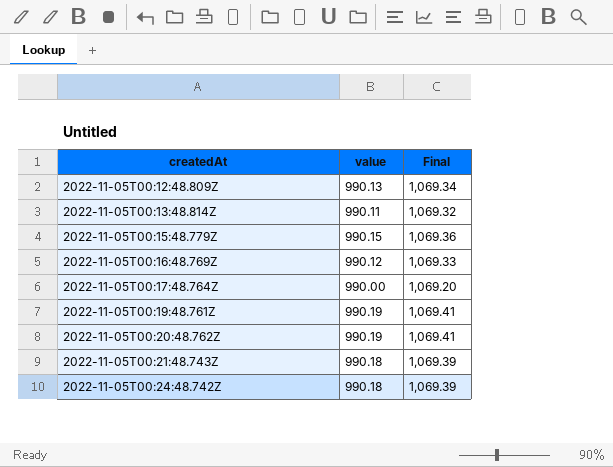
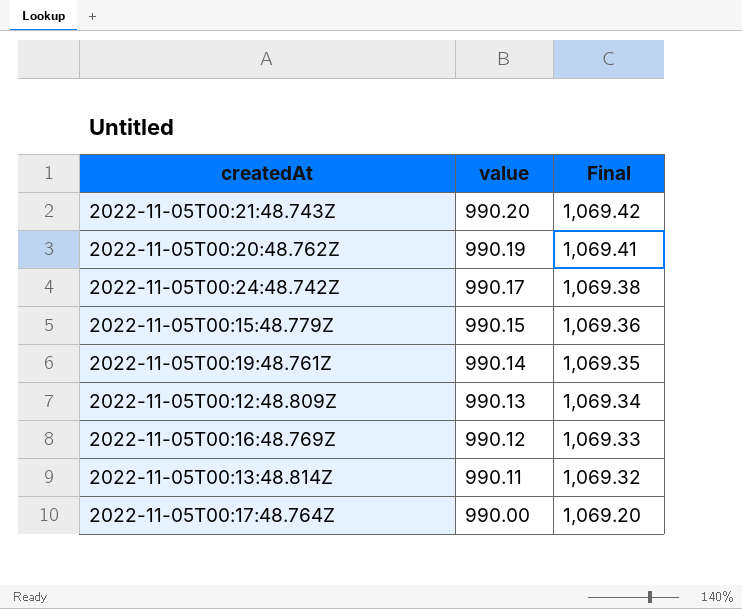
row order: createdAt ascending -> value descending
2022-11-05T00:21:48.743Z | value: 990.18 -> 990.20
2022-11-05T00:21:48.743Z | Final: 1,069.39 -> 1,069.42
2022-11-05T00:24:48.742Z | value: 990.18 -> 990.17
2022-11-05T00:24:48.742Z | Final: 1,069.39 -> 1,069.38
2022-11-05T00:19:48.761Z | value: 990.19 -> 990.14
2022-11-05T00:19:48.761Z | Final: 1,069.41 -> 1,069.35

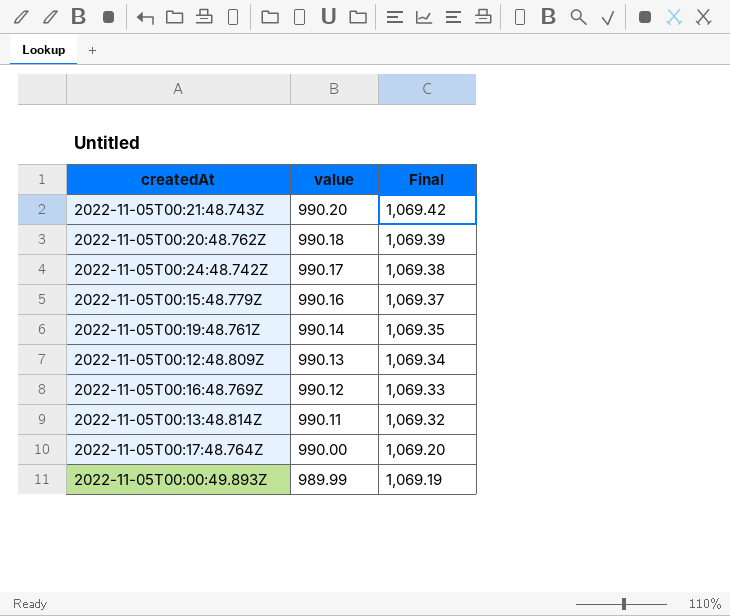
2022-11-05T00:20:48.762Z | value: 990.19 -> 990.18
2022-11-05T00:20:48.762Z | Final: 1,069.41 -> 1,069.39
2022-11-05T00:15:48.779Z | value: 990.15 -> 990.16
2022-11-05T00:15:48.779Z | Final: 1,069.36 -> 1,069.37
row 2022-11-05T00:00:49.893Z: none -> 989.99 | 1,069.19

